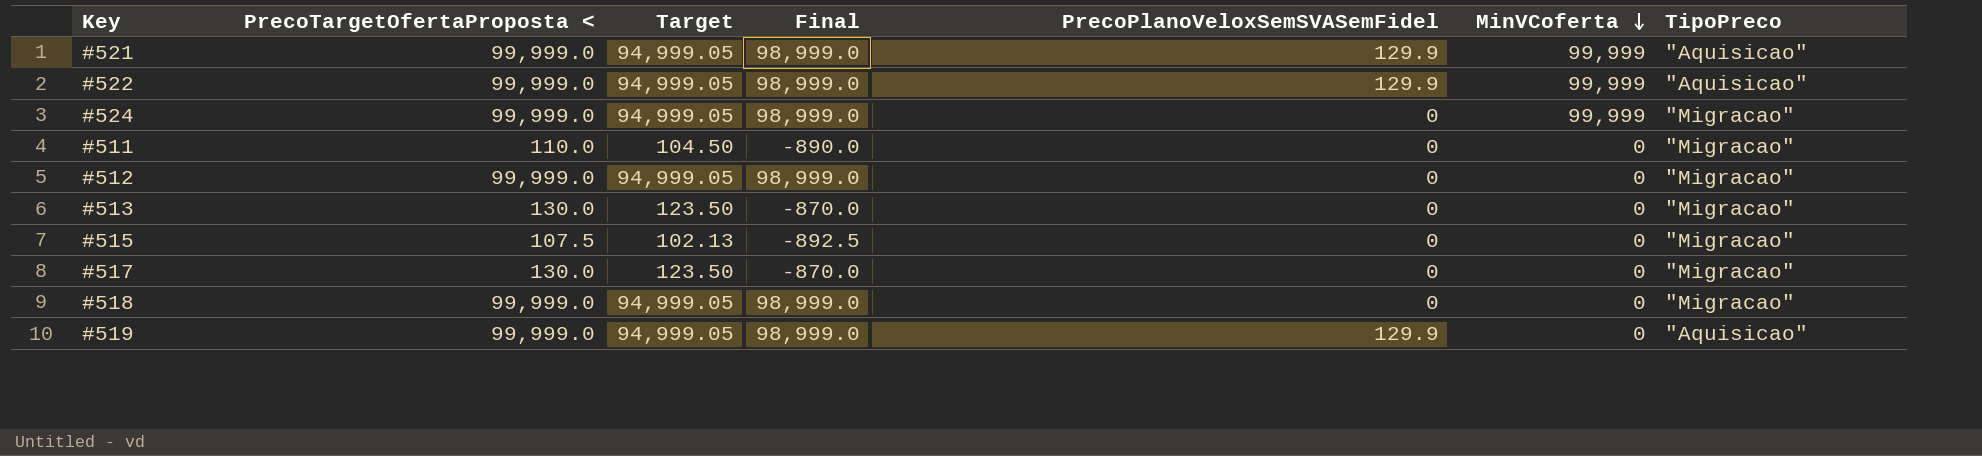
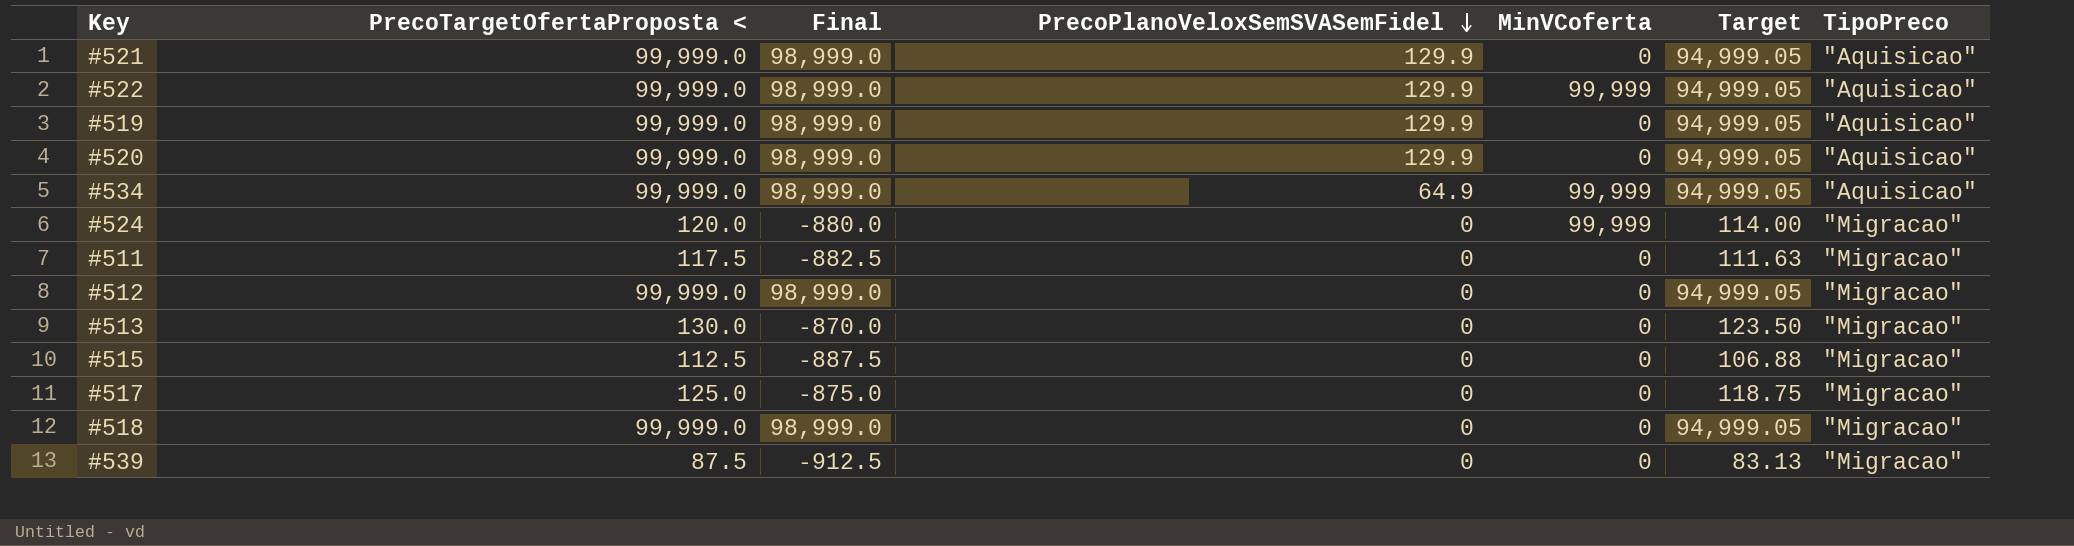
row order: MinVCoferta descending -> PrecoPlanoVeloxSemSVASemFidel descending
column Target | position: 3 -> 6
#521 | MinVCoferta: 99,999 -> 0
row #520: none -> 99,999.0 | 98,999.0 | 129.9 | 0 | 94,999.05 | "Aquisicao"
row #534: none -> 99,999.0 | 98,999.0 | 64.9 | 99,999 | 94,999.05 | "Aquisicao"
#524 | PrecoTargetOfertaProposta <: 99,999.0 -> 120.0
#524 | Final: 98,999.0 -> -880.0
#524 | Target: 94,999.05 -> 114.00
#511 | PrecoTargetOfertaProposta <: 110.0 -> 117.5
#511 | Final: -890.0 -> -882.5
#511 | Target: 104.50 -> 111.63
#515 | PrecoTargetOfertaProposta <: 107.5 -> 112.5
#515 | Final: -892.5 -> -887.5
#515 | Target: 102.13 -> 106.88
#517 | PrecoTargetOfertaProposta <: 130.0 -> 125.0
#517 | Final: -870.0 -> -875.0
#517 | Target: 123.50 -> 118.75
row #539: none -> 87.5 | -912.5 | 0 | 0 | 83.13 | "Migracao"

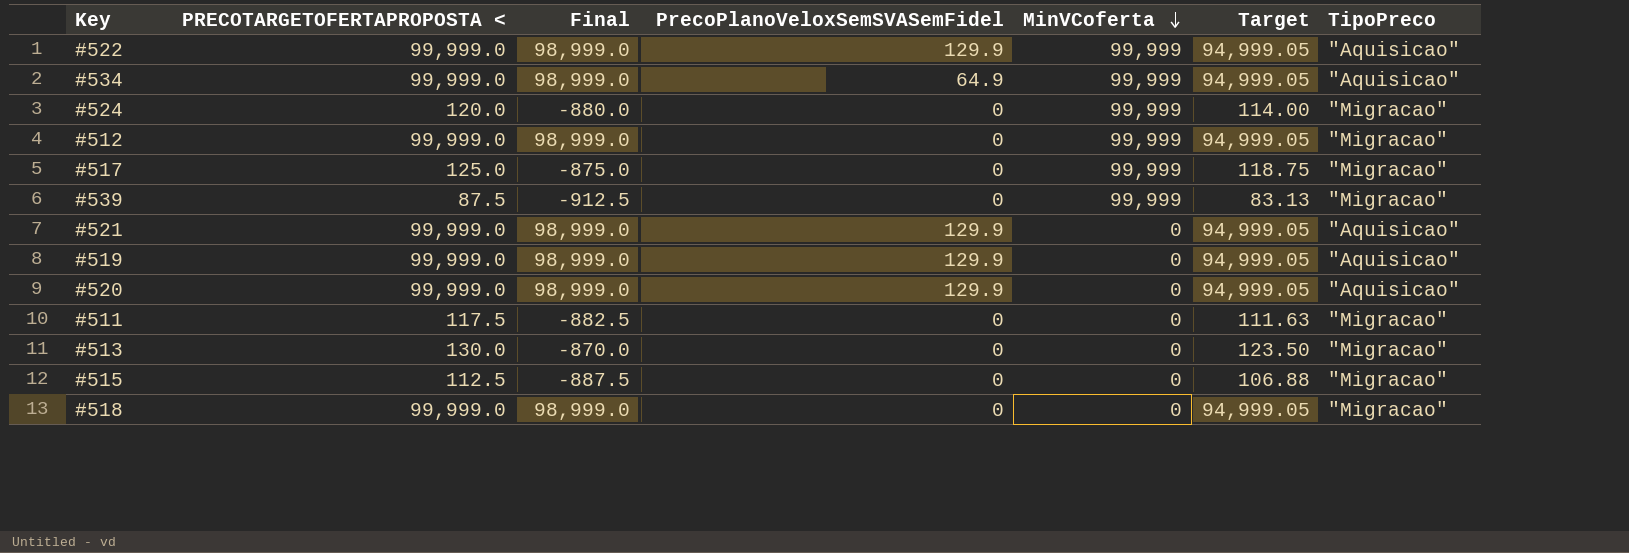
row order: PrecoPlanoVeloxSemSVASemFidel descending -> MinVCoferta descending
column name: PrecoTargetOfertaProposta < -> PRECOTARGETOFERTAPROPOSTA <
#512 | MinVCoferta: 0 -> 99,999
#517 | MinVCoferta: 0 -> 99,999
#539 | MinVCoferta: 0 -> 99,999

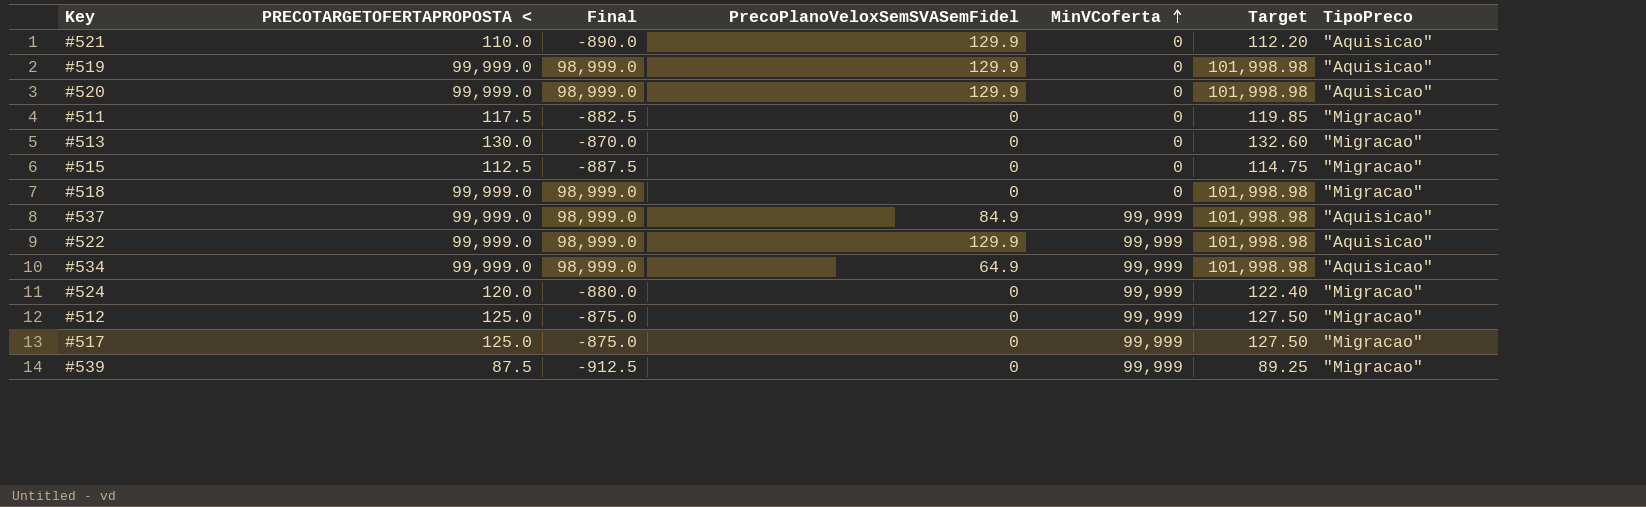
row order: MinVCoferta descending -> MinVCoferta ascending
column Target | formula: [PRECOTARGETOFERTAPROPOSTA <] * 0.95 -> [PRECOTARGETOFERTAPROPOSTA <] * 1.02
#521 | PRECOTARGETOFERTAPROPOSTA <: 99,999.0 -> 110.0
#521 | Final: 98,999.0 -> -890.0
row #537: none -> 99,999.0 | 98,999.0 | 84.9 | 99,999 | 101,998.98 | "Aquisicao"
#512 | PRECOTARGETOFERTAPROPOSTA <: 99,999.0 -> 125.0
#512 | Final: 98,999.0 -> -875.0

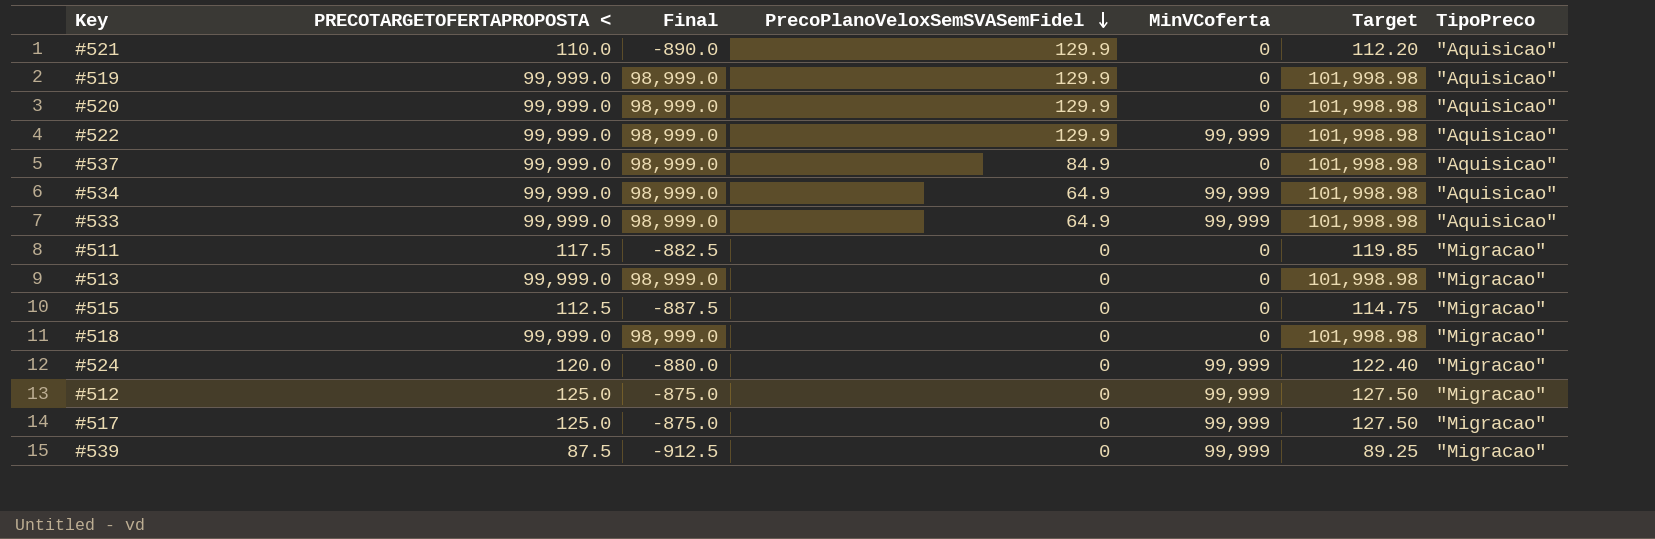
row order: MinVCoferta ascending -> PrecoPlanoVeloxSemSVASemFidel descending
#537 | MinVCoferta: 99,999 -> 0
row #533: none -> 99,999.0 | 98,999.0 | 64.9 | 99,999 | 101,998.98 | "Aquisicao"
#513 | PRECOTARGETOFERTAPROPOSTA <: 130.0 -> 99,999.0
#513 | Final: -870.0 -> 98,999.0
#513 | Target: 132.60 -> 101,998.98

